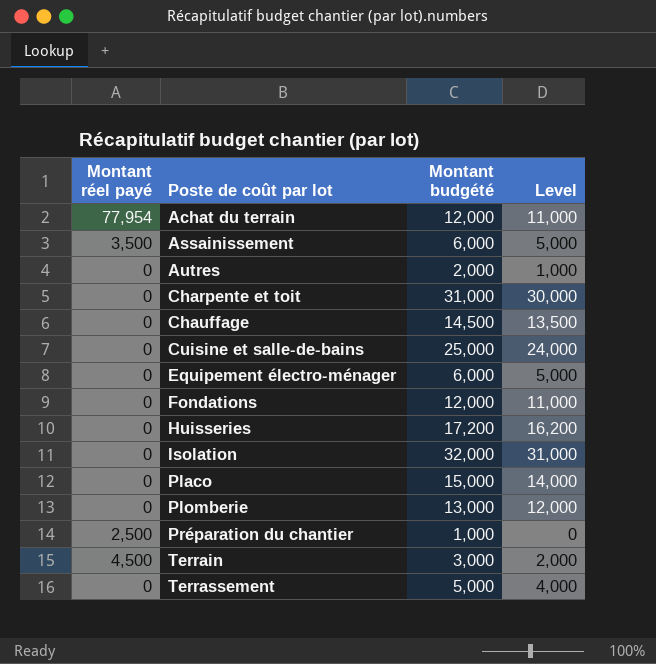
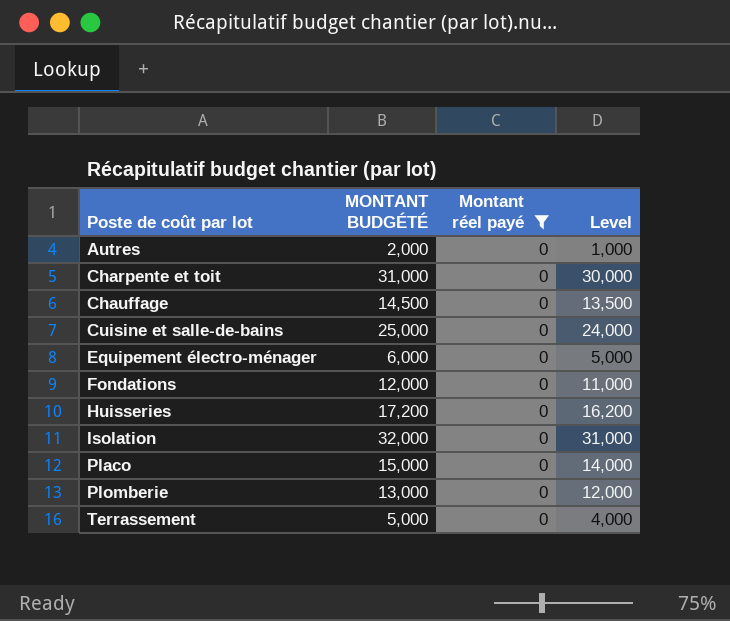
filter: none -> Montant réel payé = 0
column name: Montant budgété -> MONTANT BUDGÉTÉ
column Montant réel payé | position: 1 -> 3

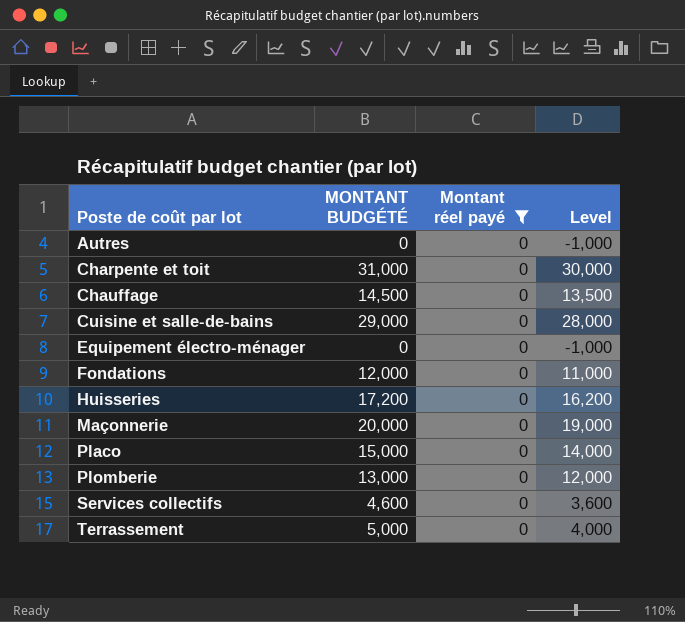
row Isolation: 32,000 | 0 | 31,000 -> none
Autres | MONTANT BUDGÉTÉ: 2,000 -> 0
Autres | Level: 1,000 -> -1,000
Cuisine et salle-de-bains | MONTANT BUDGÉTÉ: 25,000 -> 29,000
Cuisine et salle-de-bains | Level: 24,000 -> 28,000
Equipement électro-ménager | MONTANT BUDGÉTÉ: 6,000 -> 0
Equipement électro-ménager | Level: 5,000 -> -1,000
row Maçonnerie: none -> 20,000 | 0 | 19,000
row Services collectifs: none -> 4,600 | 0 | 3,600

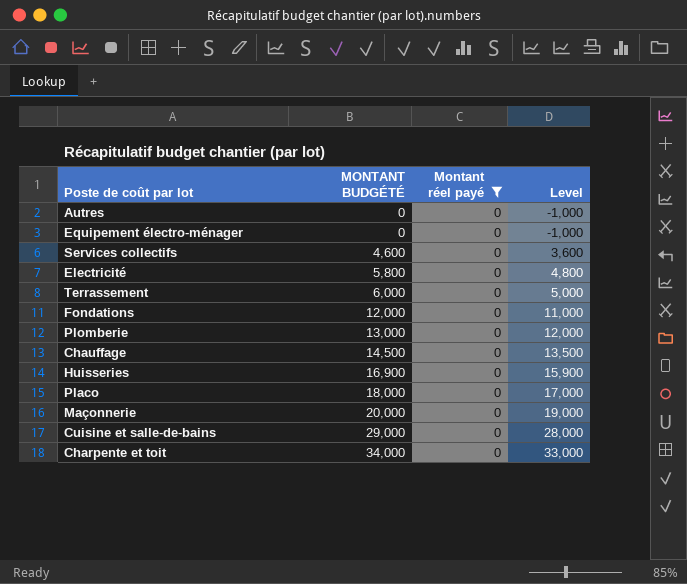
row order: Poste de coût par lot ascending -> MONTANT BUDGÉTÉ ascending
row Electricité: none -> 5,800 | 0 | 4,800
Terrassement | MONTANT BUDGÉTÉ: 5,000 -> 6,000
Terrassement | Level: 4,000 -> 5,000
Huisseries | MONTANT BUDGÉTÉ: 17,200 -> 16,900
Huisseries | Level: 16,200 -> 15,900
Placo | MONTANT BUDGÉTÉ: 15,000 -> 18,000
Placo | Level: 14,000 -> 17,000
Charpente et toit | MONTANT BUDGÉTÉ: 31,000 -> 34,000
Charpente et toit | Level: 30,000 -> 33,000

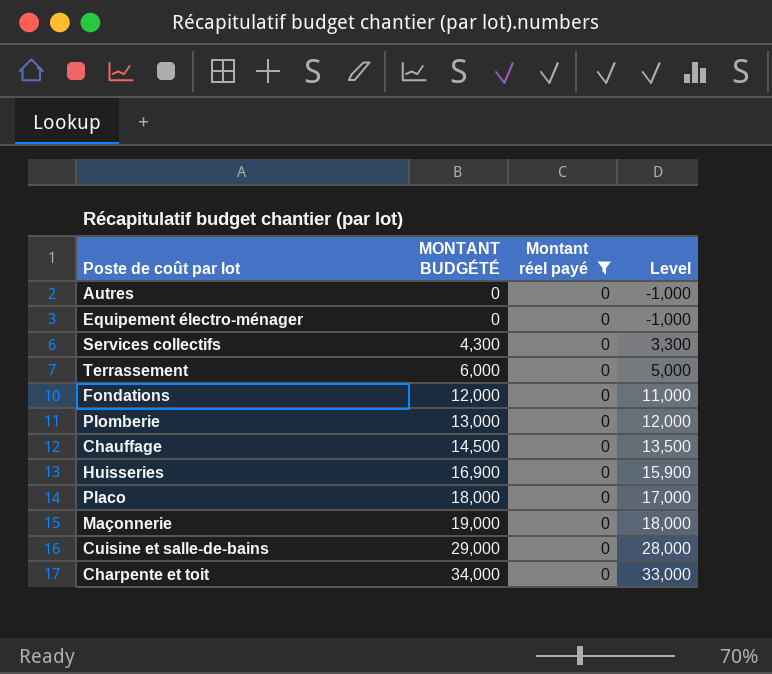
row Electricité: 5,800 | 0 | 4,800 -> none
Services collectifs | MONTANT BUDGÉTÉ: 4,600 -> 4,300
Services collectifs | Level: 3,600 -> 3,300
Maçonnerie | MONTANT BUDGÉTÉ: 20,000 -> 19,000
Maçonnerie | Level: 19,000 -> 18,000

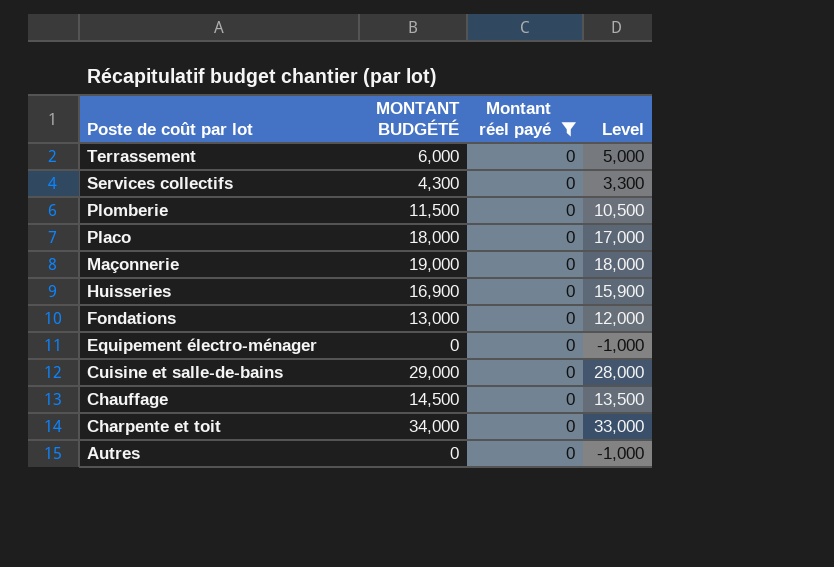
row order: MONTANT BUDGÉTÉ ascending -> Poste de coût par lot descending
Plomberie | MONTANT BUDGÉTÉ: 13,000 -> 11,500
Plomberie | Level: 12,000 -> 10,500
Fondations | MONTANT BUDGÉTÉ: 12,000 -> 13,000
Fondations | Level: 11,000 -> 12,000

